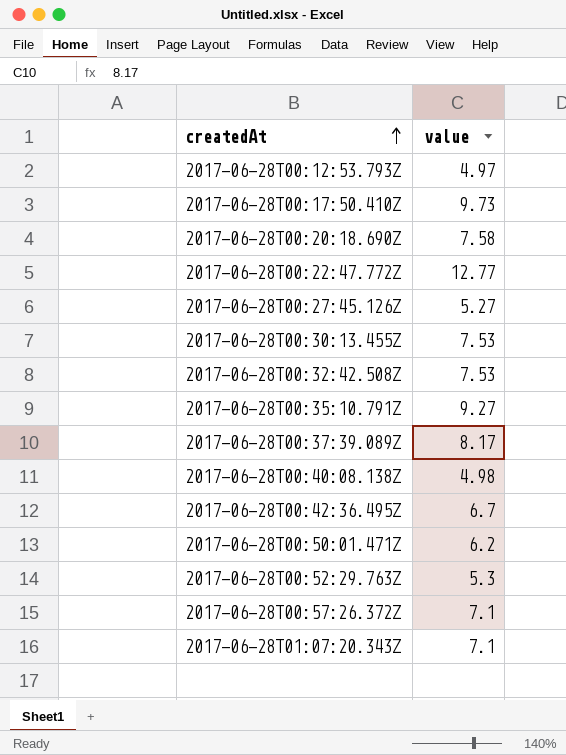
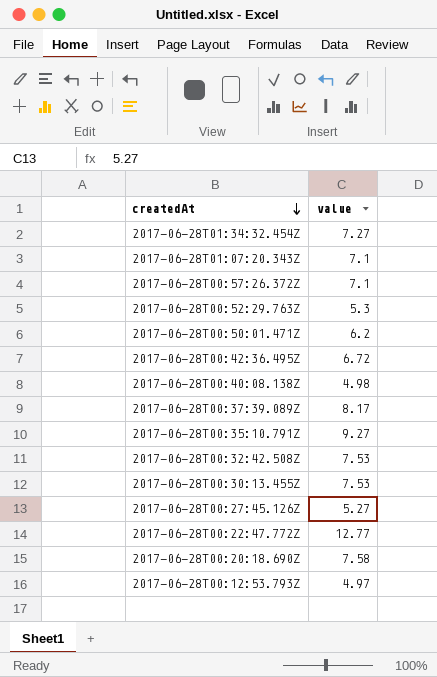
row order: createdAt ascending -> createdAt descending
row 2017-06-28T00:17:50.410Z: 9.73 -> none
row 2017-06-28T01:34:32.454Z: none -> 7.27
2017-06-28T00:42:36.495Z | value: 6.7 -> 6.72

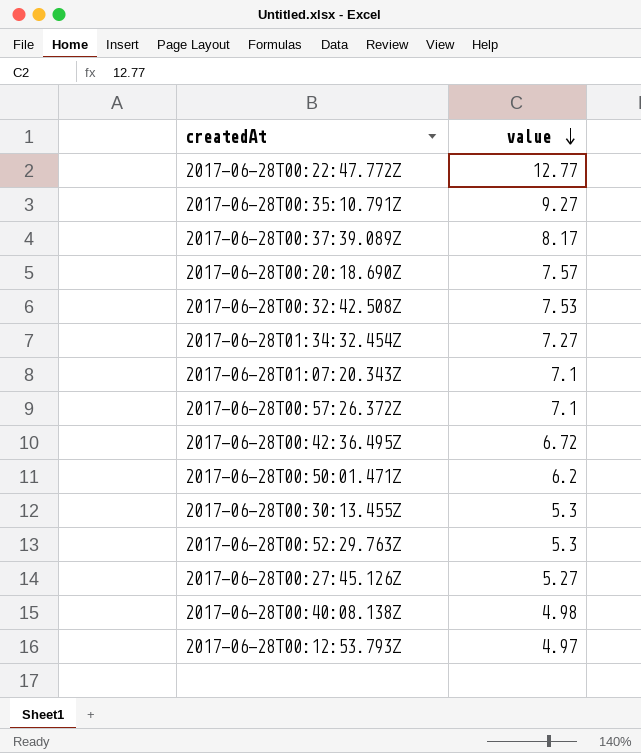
row order: createdAt descending -> value descending
2017-06-28T00:20:18.690Z | value: 7.58 -> 7.57
2017-06-28T00:30:13.455Z | value: 7.53 -> 5.3

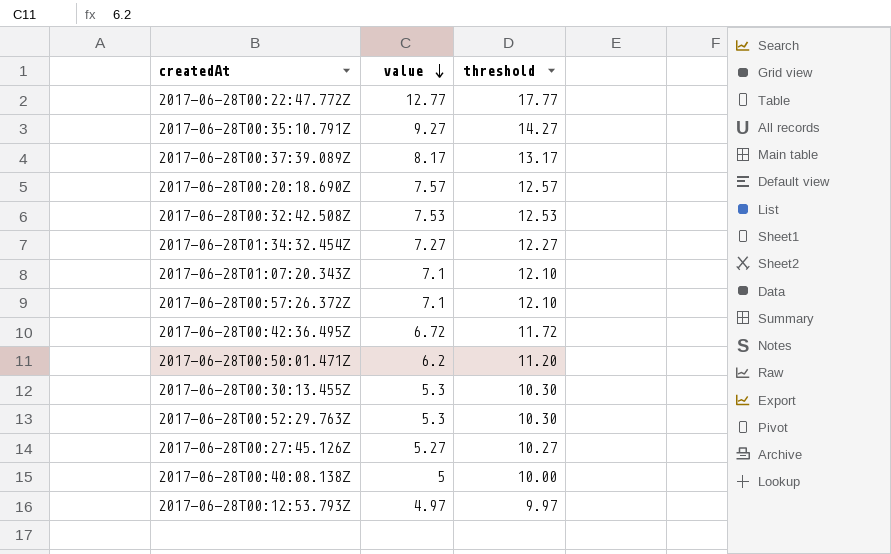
column threshold | formula: none -> [value] + 5
2017-06-28T00:40:08.138Z | value: 4.98 -> 5

